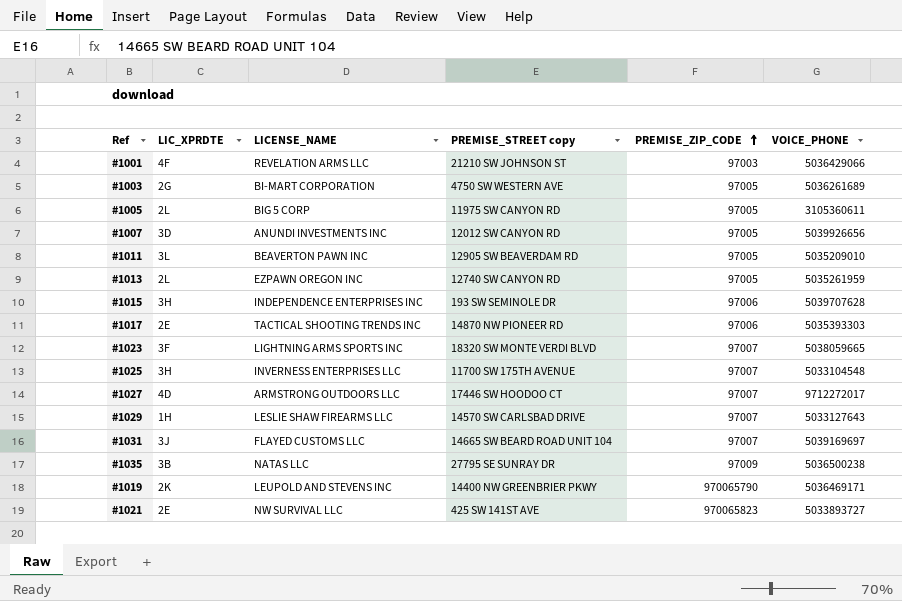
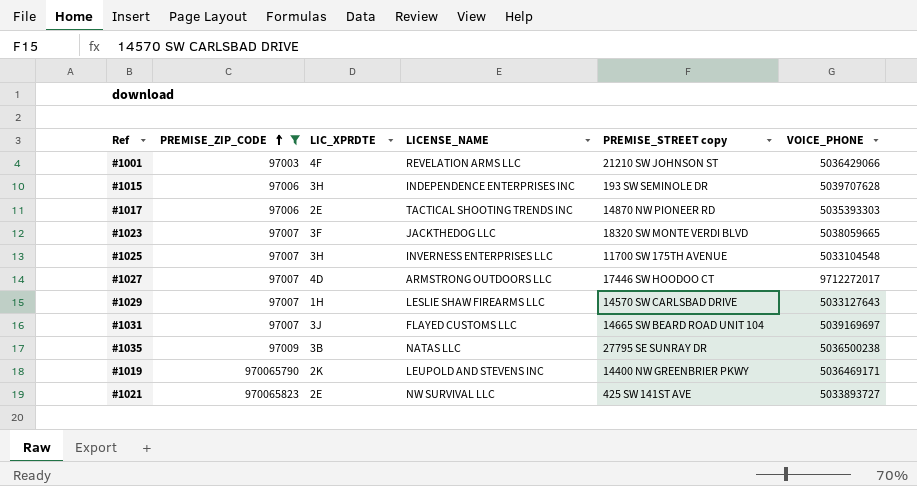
filter: none -> PREMISE_ZIP_CODE != 97005
column PREMISE_ZIP_CODE | position: 5 -> 2
#1023 | LICENSE_NAME: LIGHTNING ARMS SPORTS INC -> JACKTHEDOG LLC

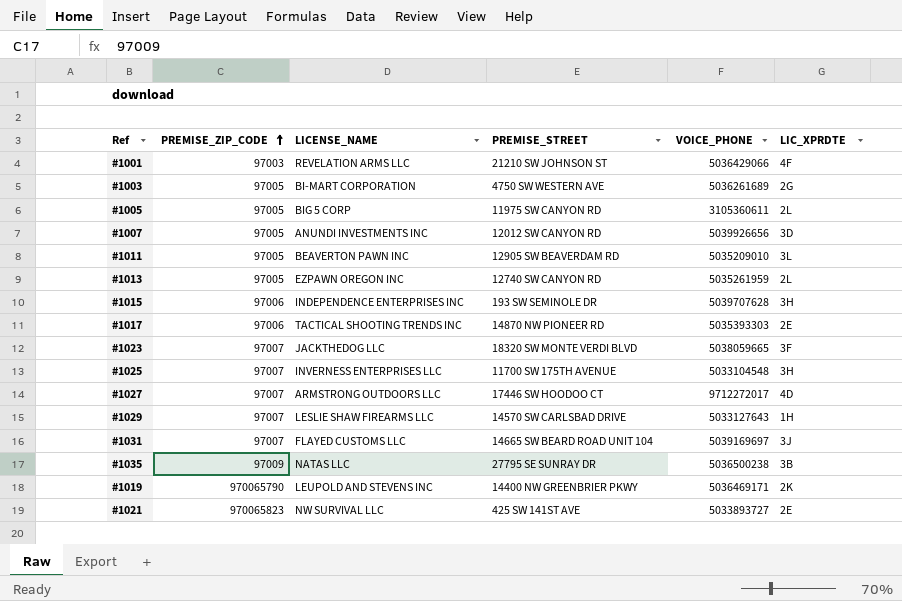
filter: PREMISE_ZIP_CODE != 97005 -> none
column name: PREMISE_STREET copy -> PREMISE_STREET
column LIC_XPRDTE | position: 3 -> 6

